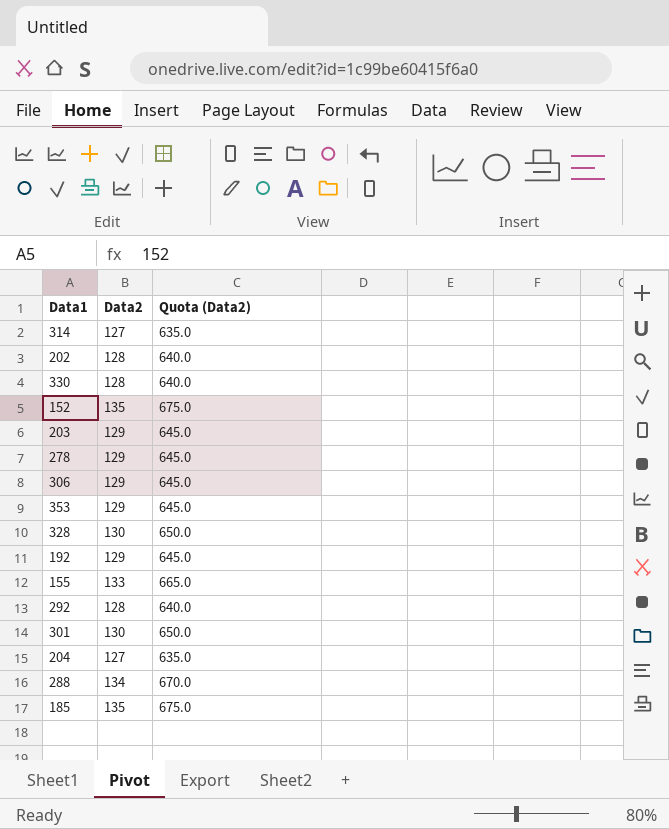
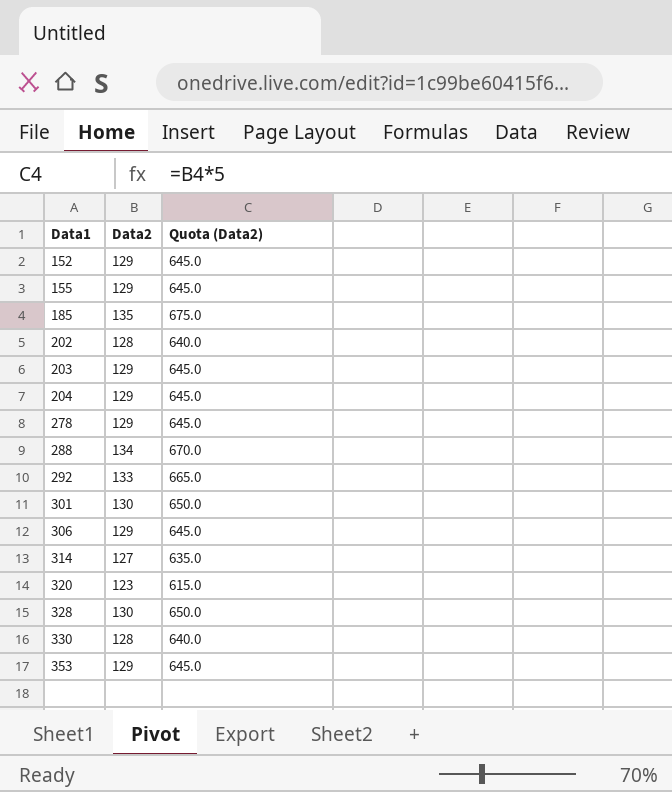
row order: none -> Data1 ascending
row 192: 129 | 645.0 -> none
152 | Data2: 135 -> 129
152 | Quota (Data2): 675.0 -> 645.0
155 | Data2: 133 -> 129
155 | Quota (Data2): 665.0 -> 645.0
204 | Data2: 127 -> 129
204 | Quota (Data2): 635.0 -> 645.0
292 | Data2: 128 -> 133
292 | Quota (Data2): 640.0 -> 665.0
row 320: none -> 123 | 615.0

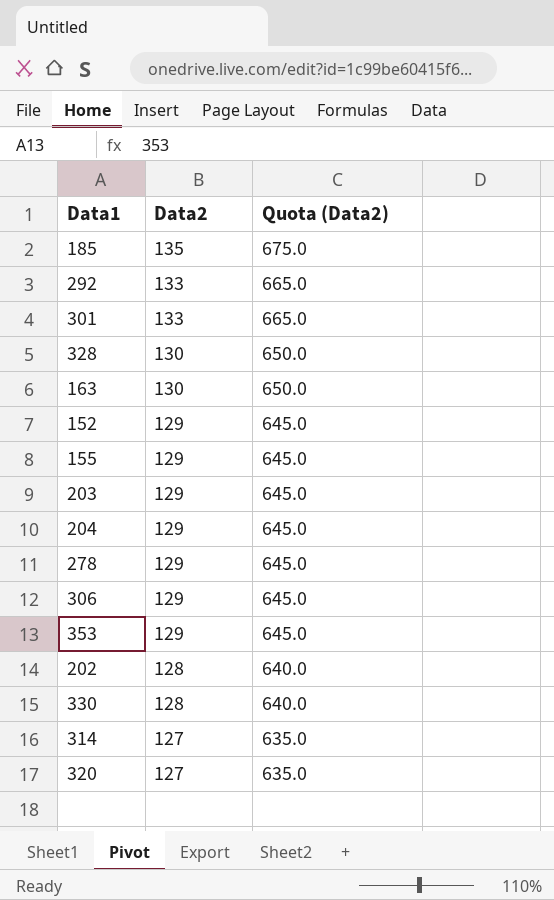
row order: Data1 ascending -> Data2 descending
row 288: 134 | 670.0 -> none
301 | Data2: 130 -> 133
301 | Quota (Data2): 650.0 -> 665.0
row 163: none -> 130 | 650.0
320 | Data2: 123 -> 127
320 | Quota (Data2): 615.0 -> 635.0

